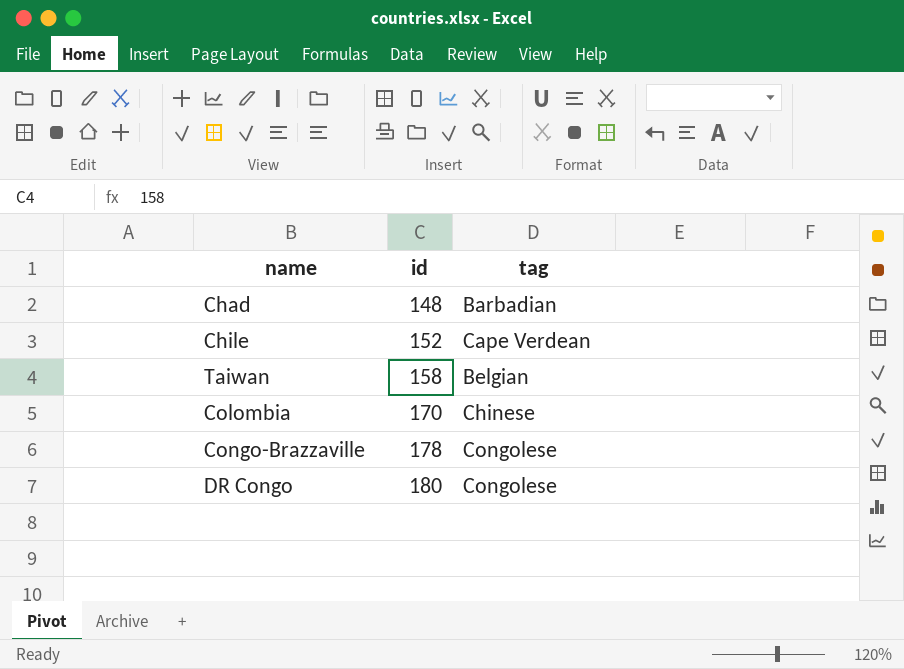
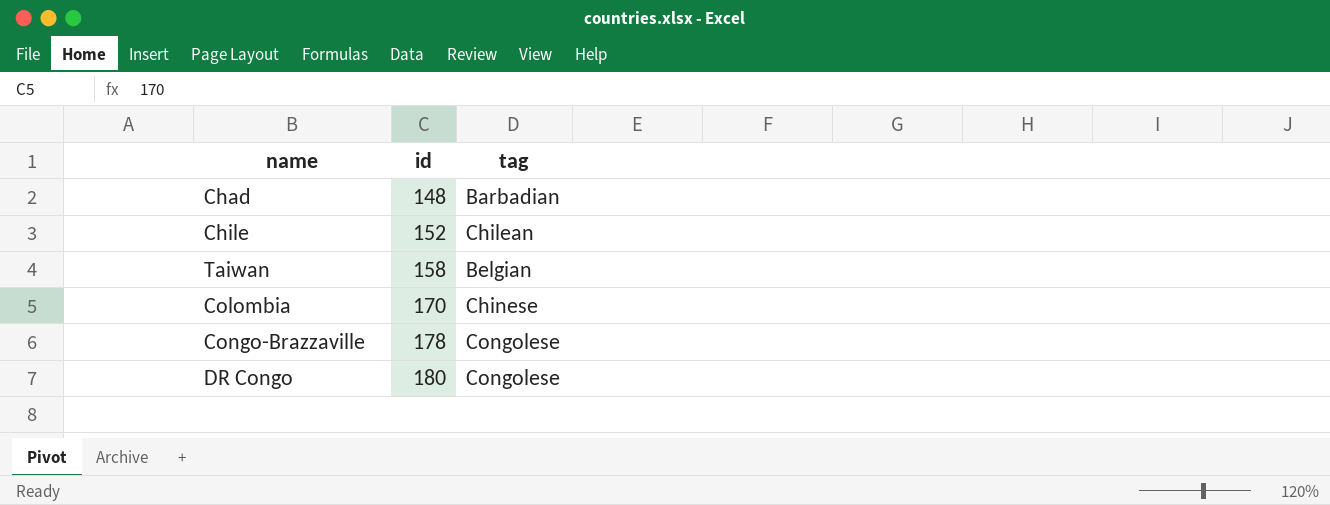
Chile | tag: Cape Verdean -> Chilean

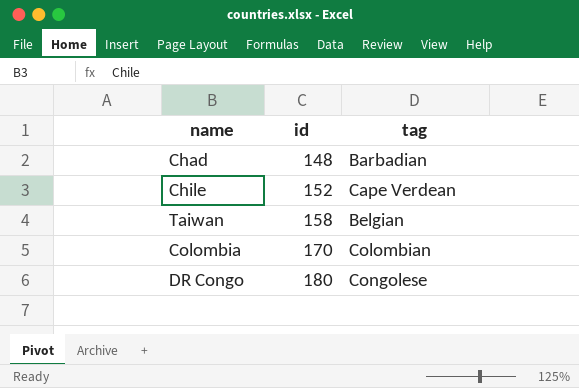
row Congo-Brazzaville: 178 | Congolese -> none
Chile | tag: Chilean -> Cape Verdean
Colombia | tag: Chinese -> Colombian

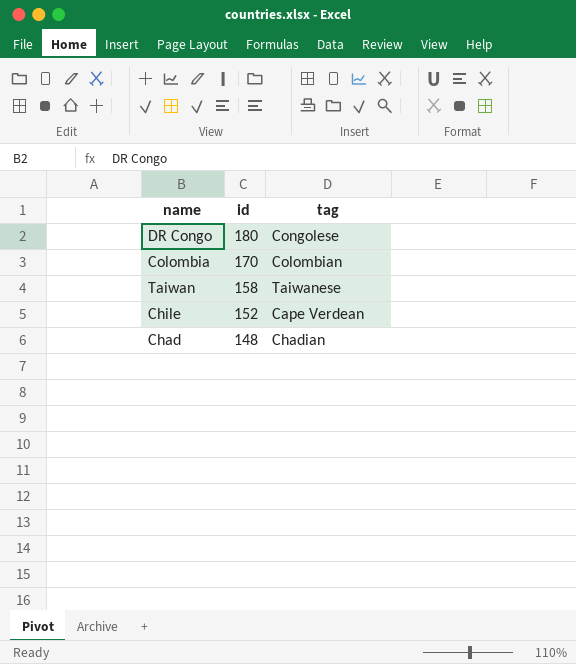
row order: id ascending -> id descending
Taiwan | tag: Belgian -> Taiwanese
Chad | tag: Barbadian -> Chadian

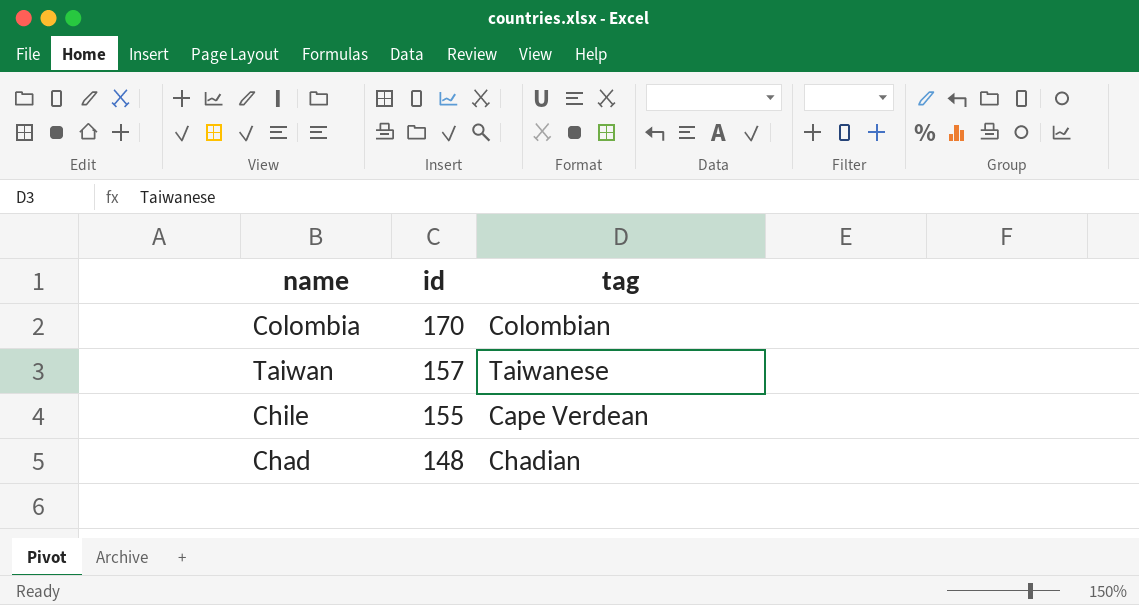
row DR Congo: 180 | Congolese -> none
Taiwan | id: 158 -> 157
Chile | id: 152 -> 155

